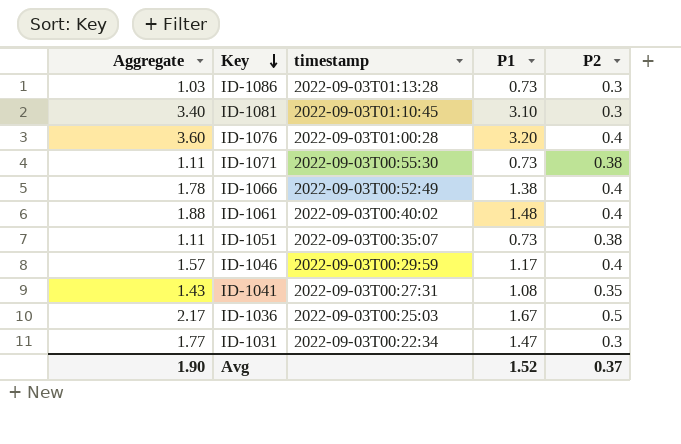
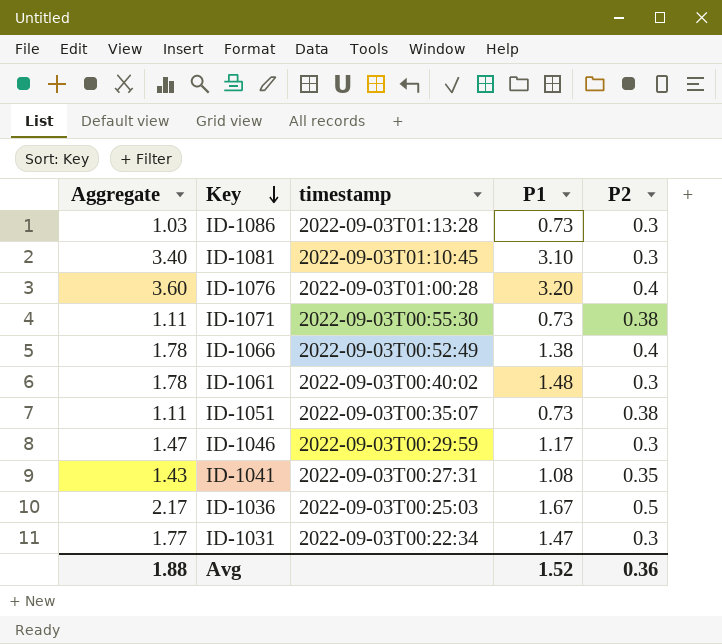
ID-1061 | Aggregate: 1.88 -> 1.78
ID-1061 | P2: 0.4 -> 0.3
ID-1046 | Aggregate: 1.57 -> 1.47
ID-1046 | P2: 0.4 -> 0.3
Avg | Aggregate: 1.90 -> 1.88
Avg | P2: 0.37 -> 0.36

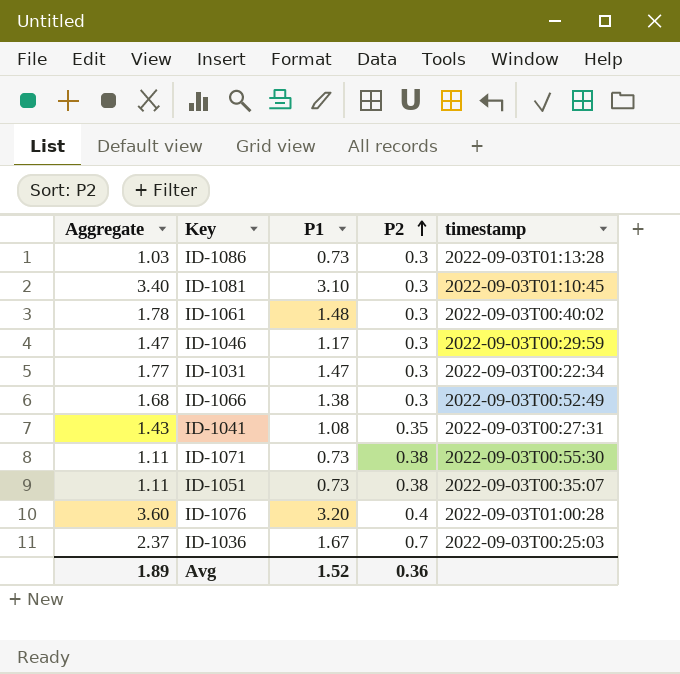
row order: Key descending -> P2 ascending
column timestamp | position: 3 -> 5
ID-1066 | Aggregate: 1.78 -> 1.68
ID-1066 | P2: 0.4 -> 0.3
ID-1036 | Aggregate: 2.17 -> 2.37
ID-1036 | P2: 0.5 -> 0.7
Avg | Aggregate: 1.88 -> 1.89

